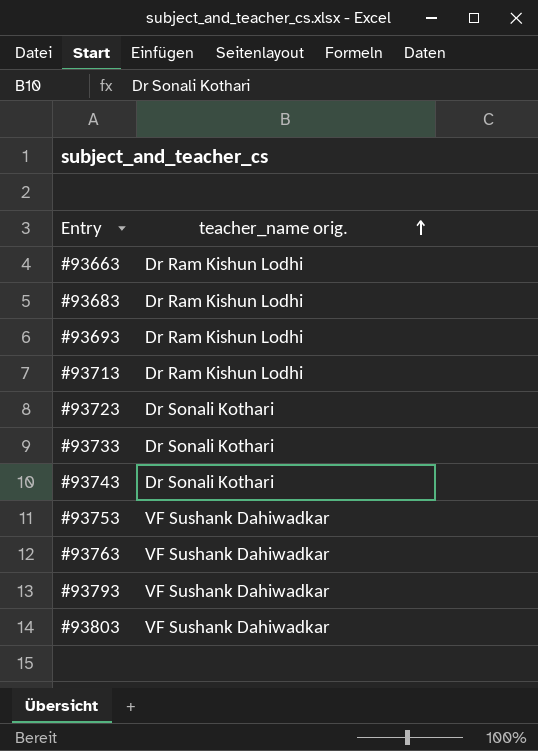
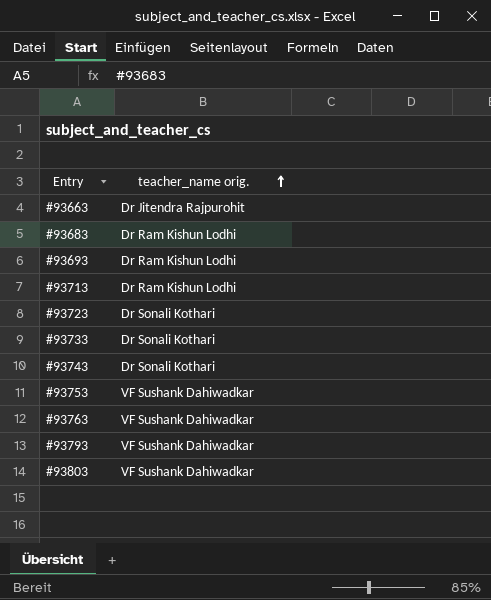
#93663 | teacher_name orig.: Dr Ram Kishun Lodhi -> Dr Jitendra Rajpurohit

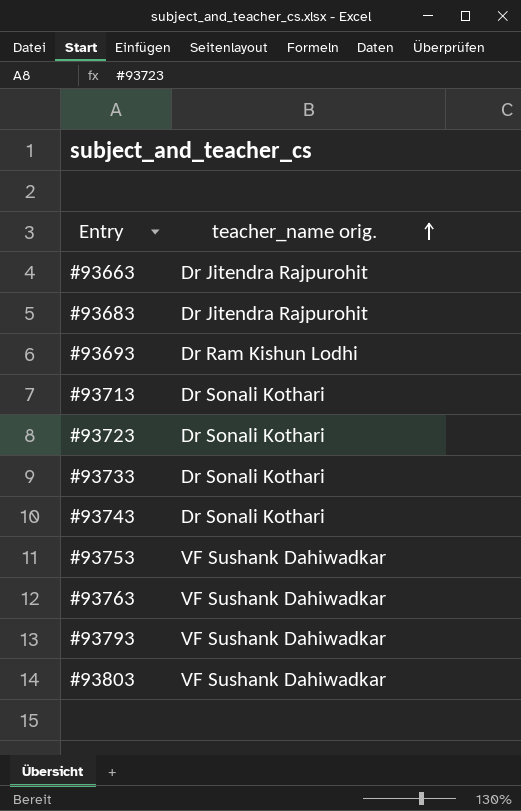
#93683 | teacher_name orig.: Dr Ram Kishun Lodhi -> Dr Jitendra Rajpurohit
#93713 | teacher_name orig.: Dr Ram Kishun Lodhi -> Dr Sonali Kothari

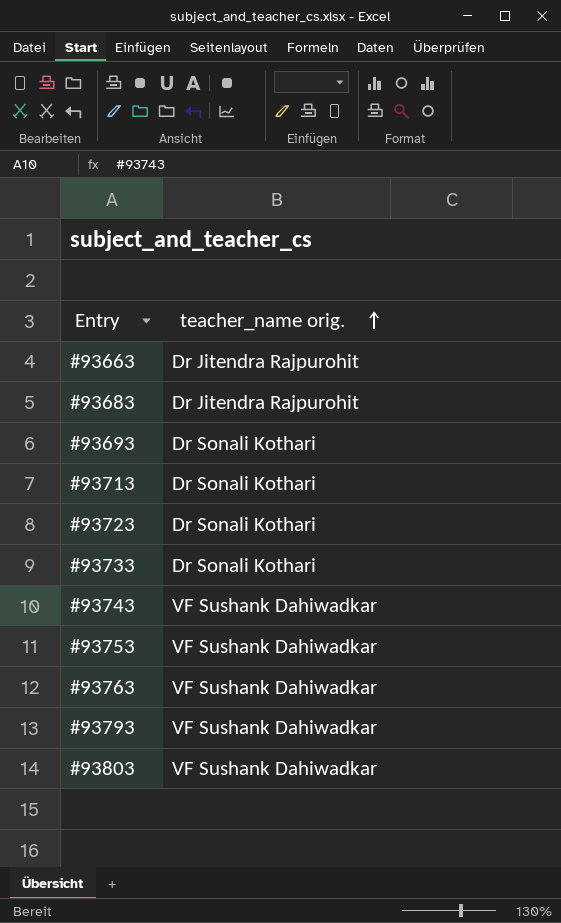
#93693 | teacher_name orig.: Dr Ram Kishun Lodhi -> Dr Sonali Kothari
#93743 | teacher_name orig.: Dr Sonali Kothari -> VF Sushank Dahiwadkar

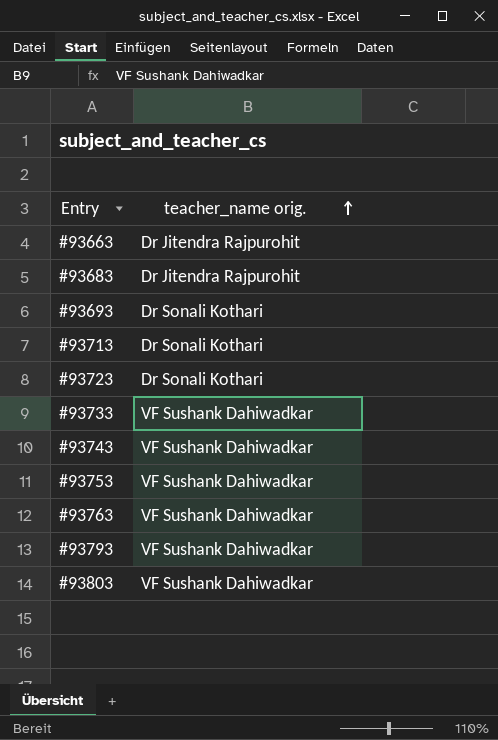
#93733 | teacher_name orig.: Dr Sonali Kothari -> VF Sushank Dahiwadkar

